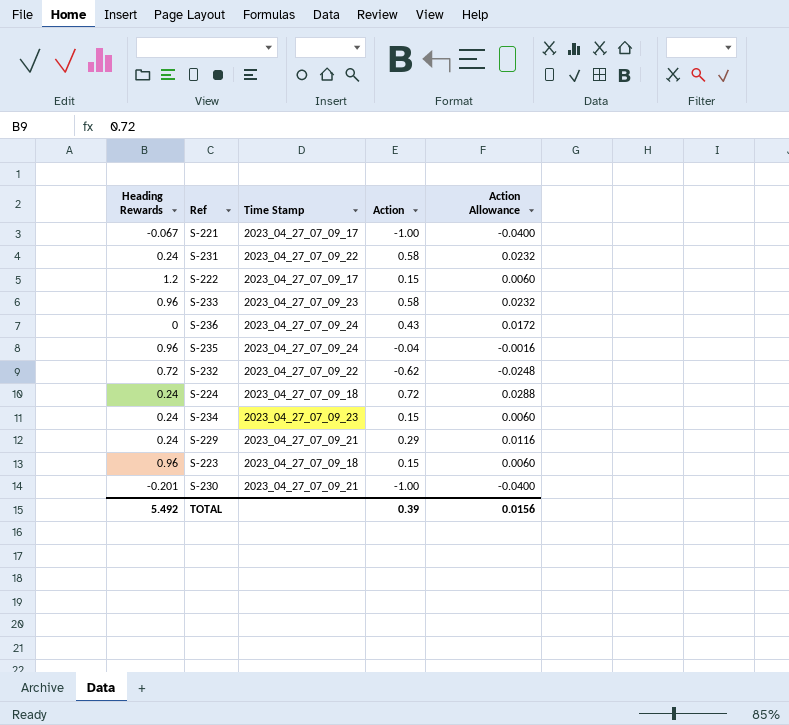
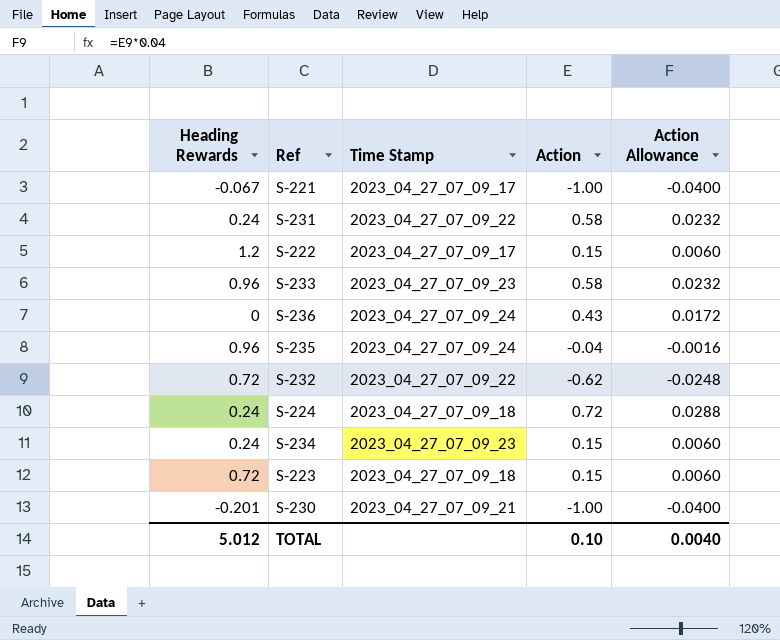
row S-229: 0.24 | 2023_04_27_07_09_21 | 0.29 | 0.0116 -> none
S-223 | Heading Rewards: 0.96 -> 0.72
TOTAL | Heading Rewards: 5.492 -> 5.012
TOTAL | Action: 0.39 -> 0.10
TOTAL | Action Allowance: 0.0156 -> 0.0040

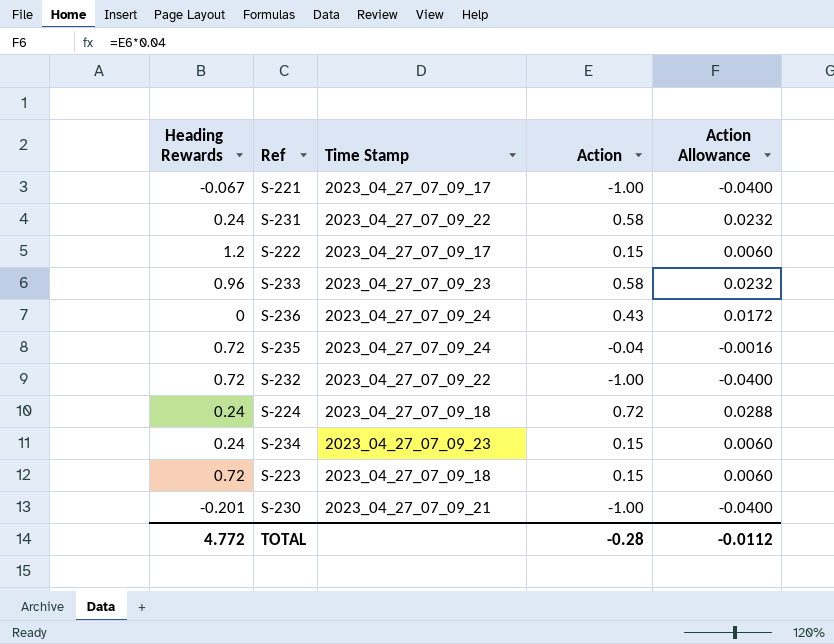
S-235 | Heading Rewards: 0.96 -> 0.72
S-232 | Action: -0.62 -> -1.00
S-232 | Action Allowance: -0.0248 -> -0.0400
TOTAL | Heading Rewards: 5.012 -> 4.772
TOTAL | Action: 0.10 -> -0.28
TOTAL | Action Allowance: 0.0040 -> -0.0112

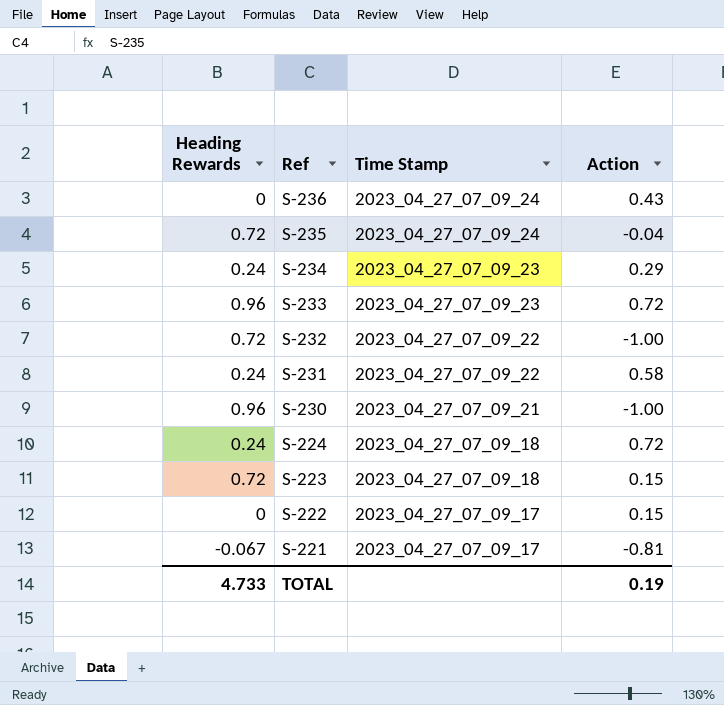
row order: none -> Ref descending
column Action Allowance | formula: [Action] * 0.04 -> none
S-234 | Action: 0.15 -> 0.29
S-233 | Action: 0.58 -> 0.72
S-230 | Heading Rewards: -0.201 -> 0.96
S-222 | Heading Rewards: 1.2 -> 0
S-221 | Action: -1.00 -> -0.81
TOTAL | Heading Rewards: 4.772 -> 4.733
TOTAL | Action: -0.28 -> 0.19

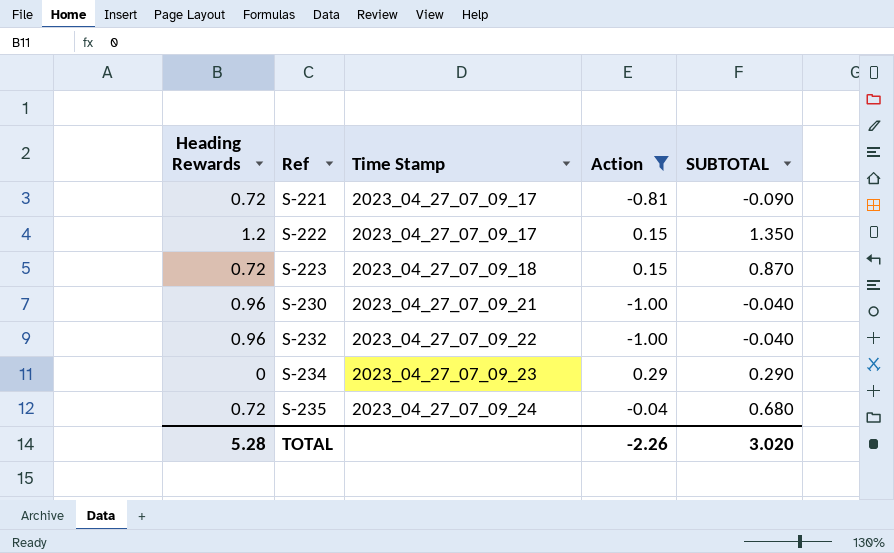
filter: none -> Action <= 0.29
row order: Ref descending -> Ref ascending
column SUBTOTAL | formula: none -> [Heading Rewards] + [Action]
S-221 | Heading Rewards: -0.067 -> 0.72
S-222 | Heading Rewards: 0 -> 1.2
S-232 | Heading Rewards: 0.72 -> 0.96
S-234 | Heading Rewards: 0.24 -> 0
TOTAL | Heading Rewards: 4.733 -> 5.28
TOTAL | Action: 0.19 -> -2.26

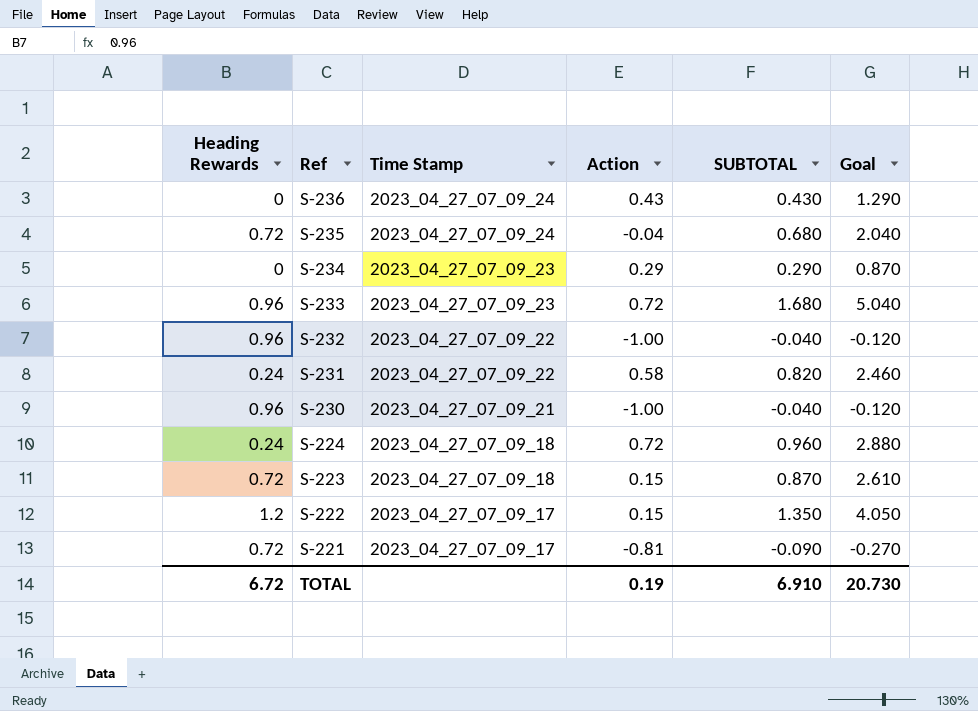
filter: Action <= 0.29 -> none
row order: Ref ascending -> Ref descending
column Goal | formula: none -> [SUBTOTAL] * 3
TOTAL | Heading Rewards: 5.28 -> 6.72
TOTAL | Action: -2.26 -> 0.19
TOTAL | SUBTOTAL: 3.020 -> 6.910

